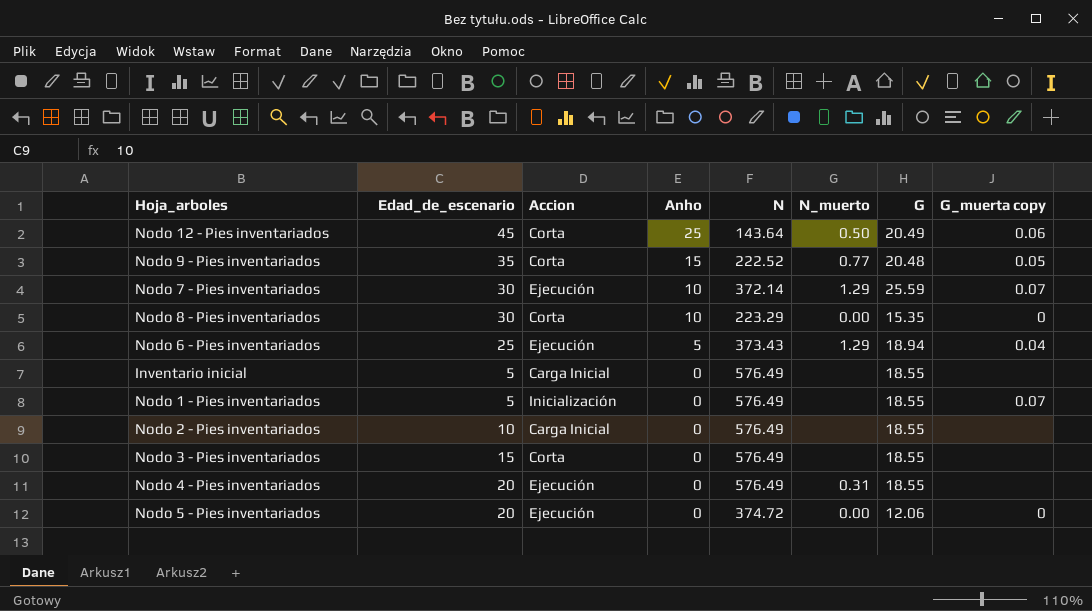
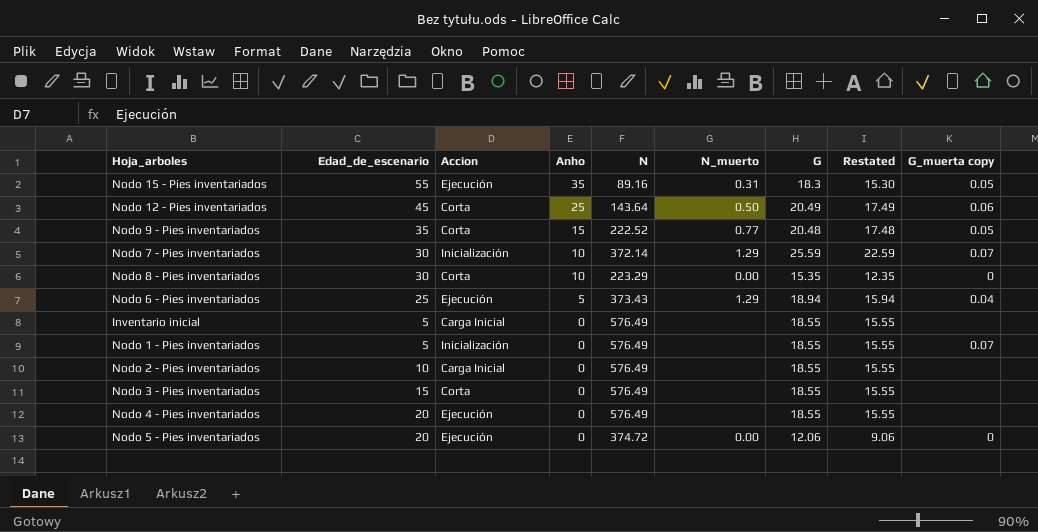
column Restated | formula: none -> [G] - 3
row Nodo 15 - Pies inventariados: none -> 55 | Ejecución | 35 | 89.16 | 0.31 | 18.3 | 15.30 | 0.05
Nodo 7 - Pies inventariados | Accion: Ejecución -> Inicialización
Nodo 4 - Pies inventariados | N_muerto: 0.31 -> none

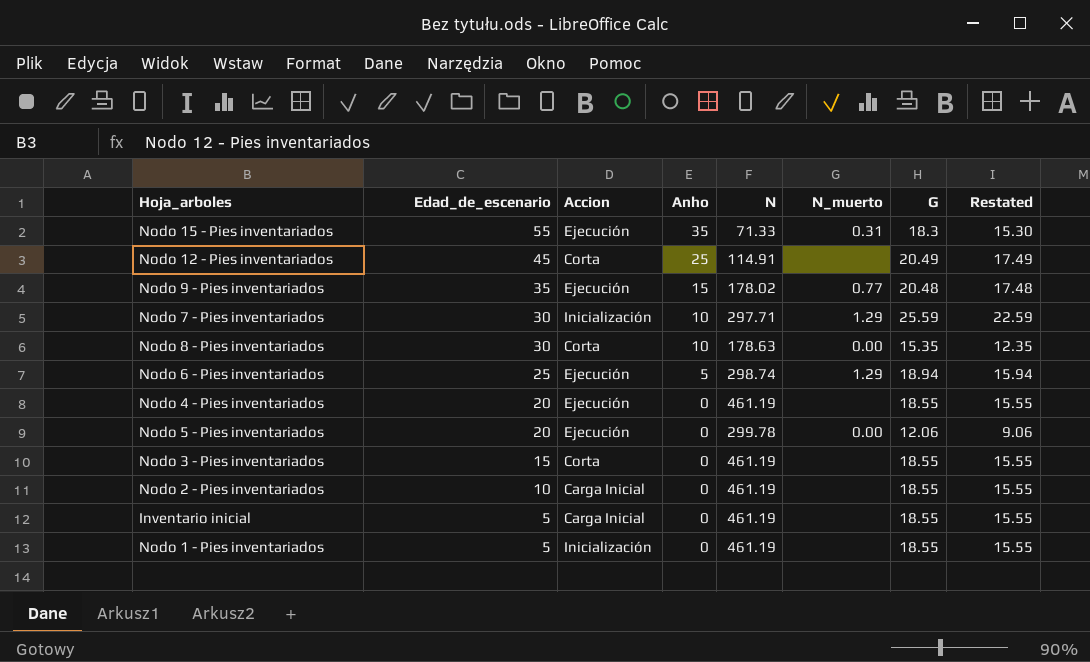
row order: Anho descending -> Edad_de_escenario descending
column G_muerta copy | position: 9 -> none
Nodo 15 - Pies inventariados | N: 89.16 -> 71.33
Nodo 12 - Pies inventariados | N: 143.64 -> 114.91
Nodo 12 - Pies inventariados | N_muerto: 0.50 -> none
Nodo 9 - Pies inventariados | Accion: Corta -> Ejecución
Nodo 9 - Pies inventariados | N: 222.52 -> 178.02
Nodo 7 - Pies inventariados | N: 372.14 -> 297.71
Nodo 8 - Pies inventariados | N: 223.29 -> 178.63
Nodo 6 - Pies inventariados | N: 373.43 -> 298.74
Nodo 4 - Pies inventariados | N: 576.49 -> 461.19
Nodo 5 - Pies inventariados | N: 374.72 -> 299.78
Nodo 3 - Pies inventariados | N: 576.49 -> 461.19
Nodo 2 - Pies inventariados | N: 576.49 -> 461.19
Inventario inicial | N: 576.49 -> 461.19
Nodo 1 - Pies inventariados | N: 576.49 -> 461.19

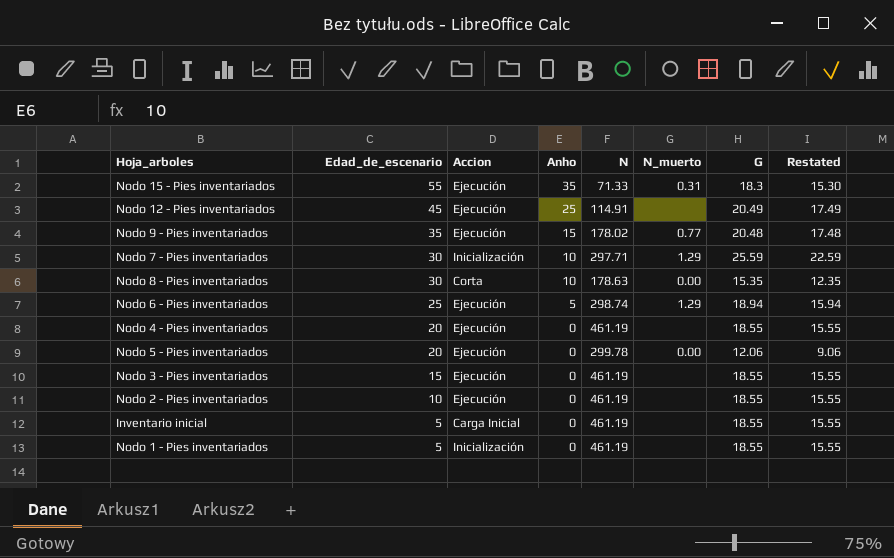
Nodo 12 - Pies inventariados | Accion: Corta -> Ejecución
Nodo 3 - Pies inventariados | Accion: Corta -> Ejecución
Nodo 2 - Pies inventariados | Accion: Carga Inicial -> Ejecución

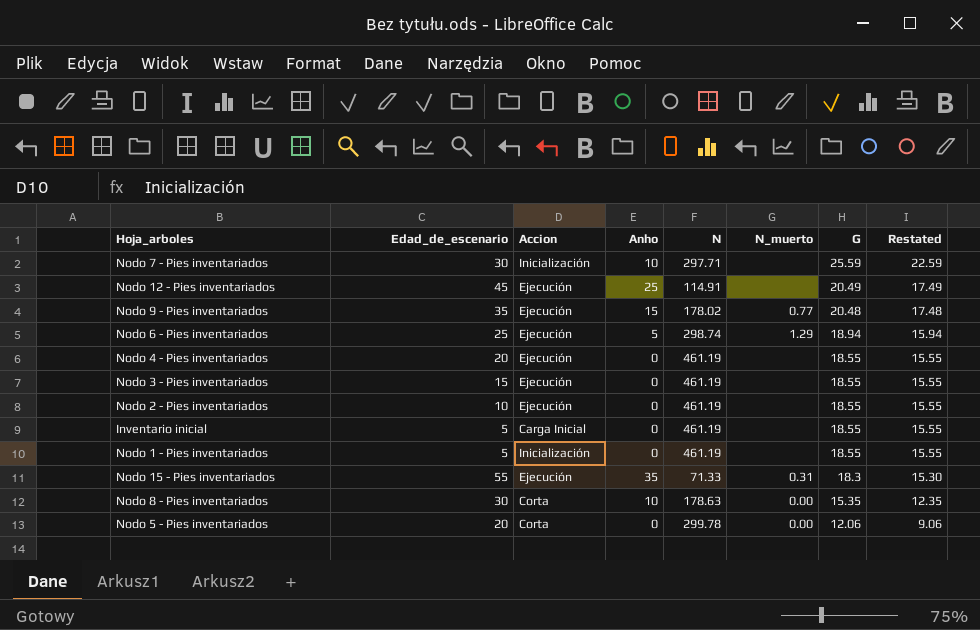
row order: Edad_de_escenario descending -> G descending
Nodo 7 - Pies inventariados | N_muerto: 1.29 -> none
Nodo 5 - Pies inventariados | Accion: Ejecución -> Corta

